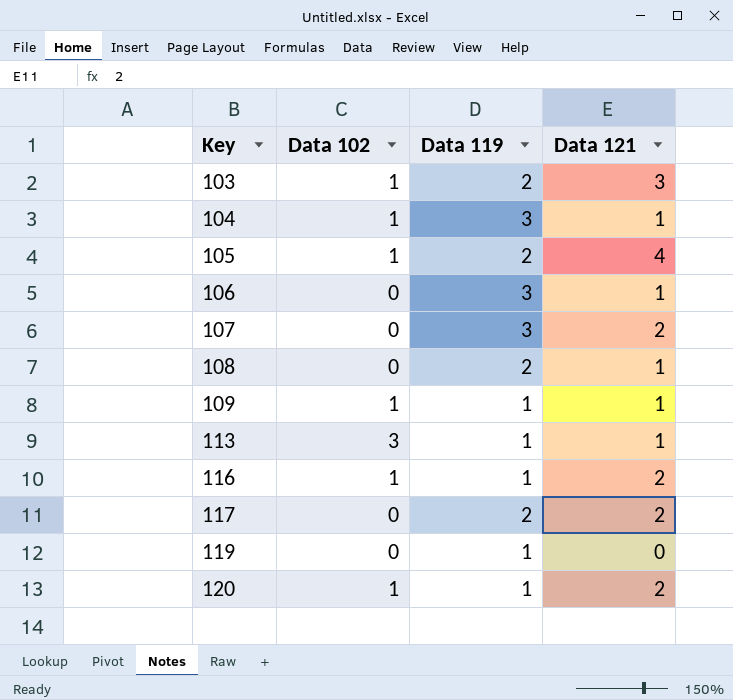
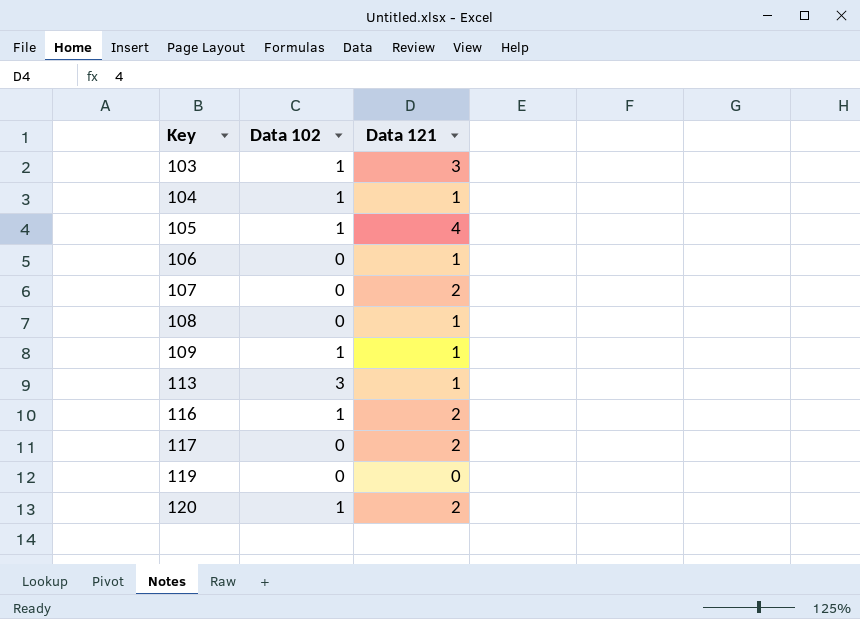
column Data 119 | position: 3 -> none

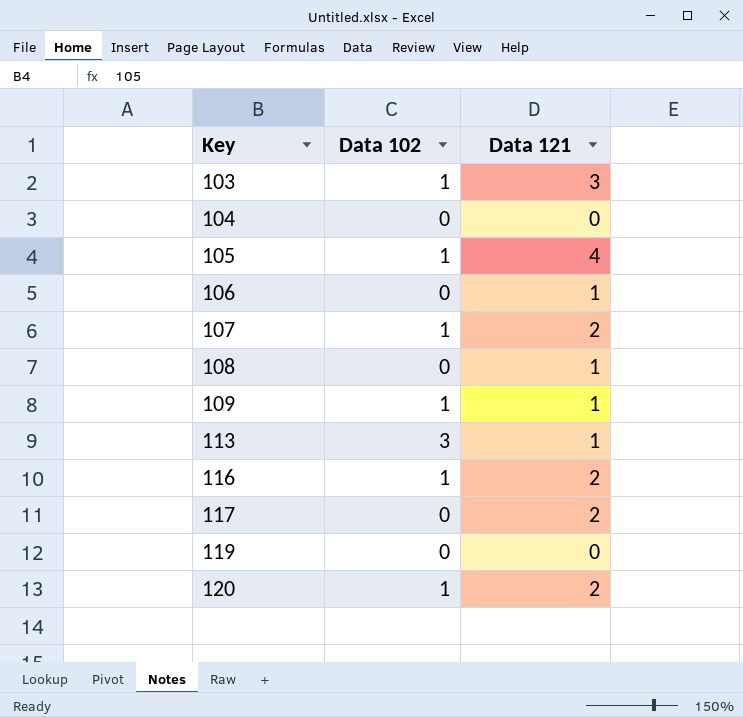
104 | Data 102: 1 -> 0
104 | Data 121: 1 -> 0
107 | Data 102: 0 -> 1

